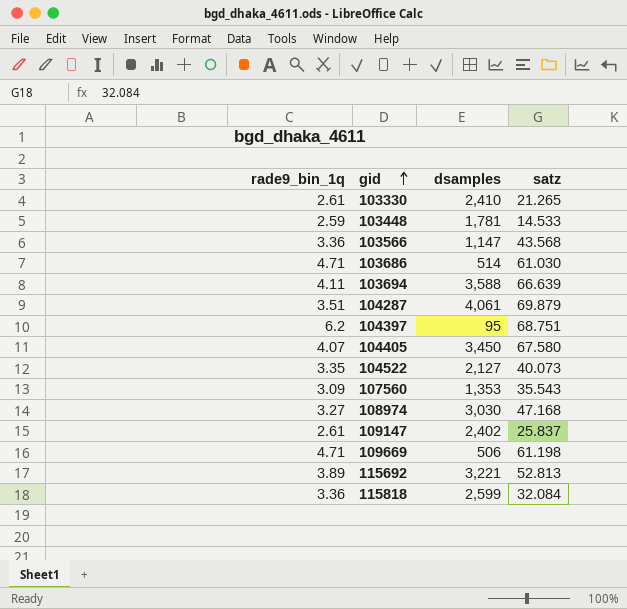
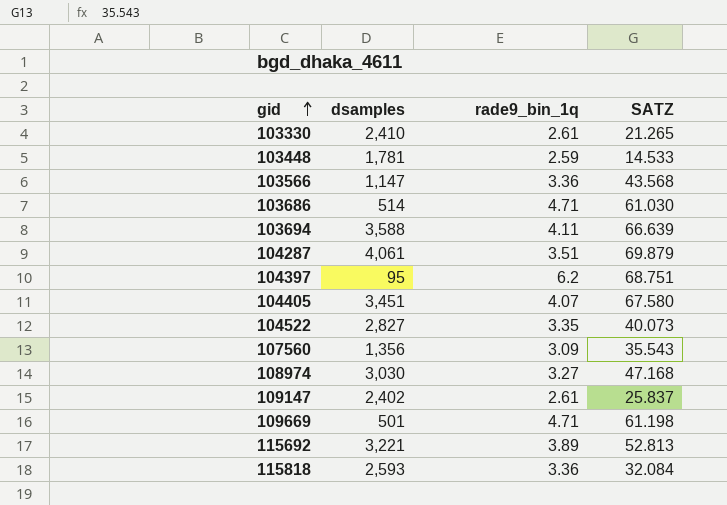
column rade9_bin_1q | position: 1 -> 3
column name: satz -> SATZ
104405 | dsamples: 3,450 -> 3,451
104522 | dsamples: 2,127 -> 2,827
107560 | dsamples: 1,353 -> 1,356
109669 | dsamples: 506 -> 501
115818 | dsamples: 2,599 -> 2,593

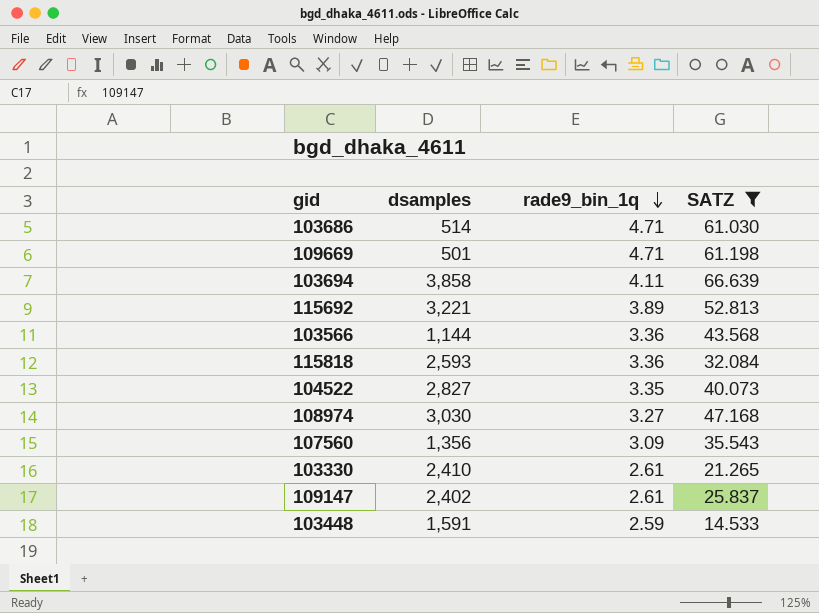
filter: none -> SATZ <= 66.639
row order: gid ascending -> rade9_bin_1q descending
103694 | dsamples: 3,588 -> 3,858
103566 | dsamples: 1,147 -> 1,144
103448 | dsamples: 1,781 -> 1,591

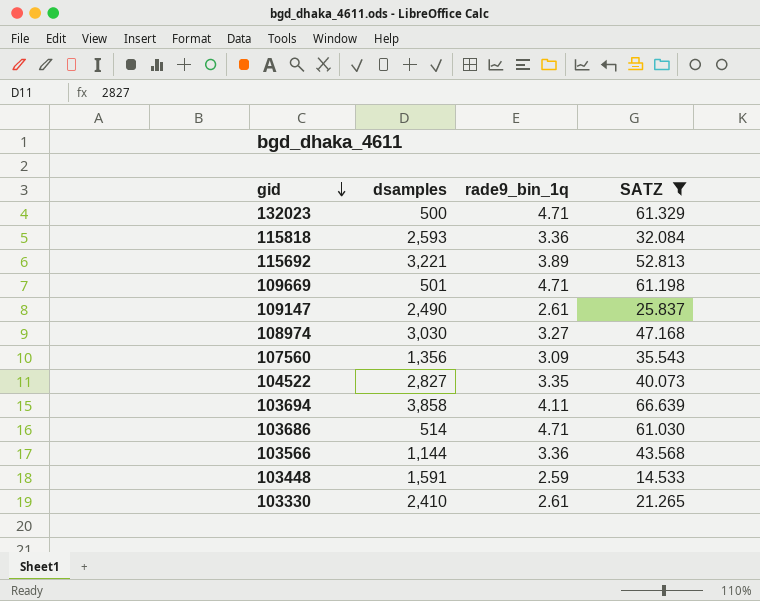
row order: rade9_bin_1q descending -> gid descending
row 132023: none -> 500 | 4.71 | 61.329
109147 | dsamples: 2,402 -> 2,490

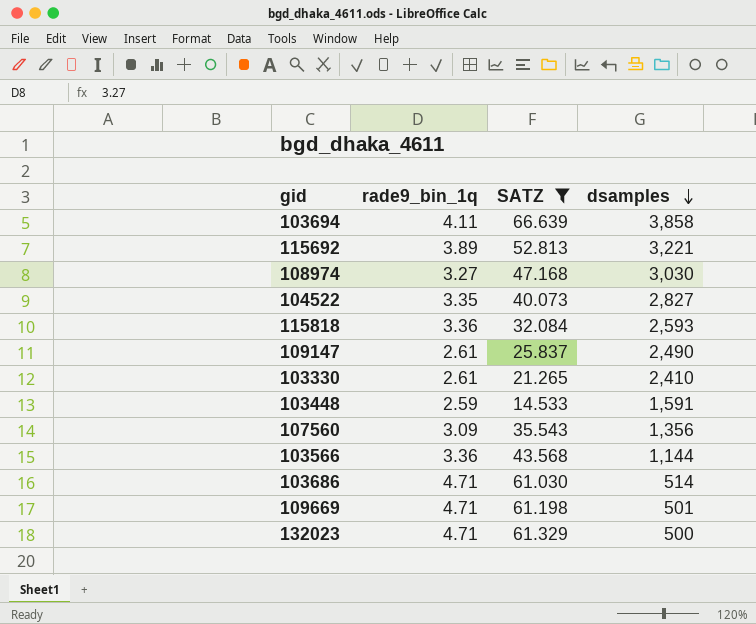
row order: gid descending -> dsamples descending
column dsamples | position: 2 -> 4

